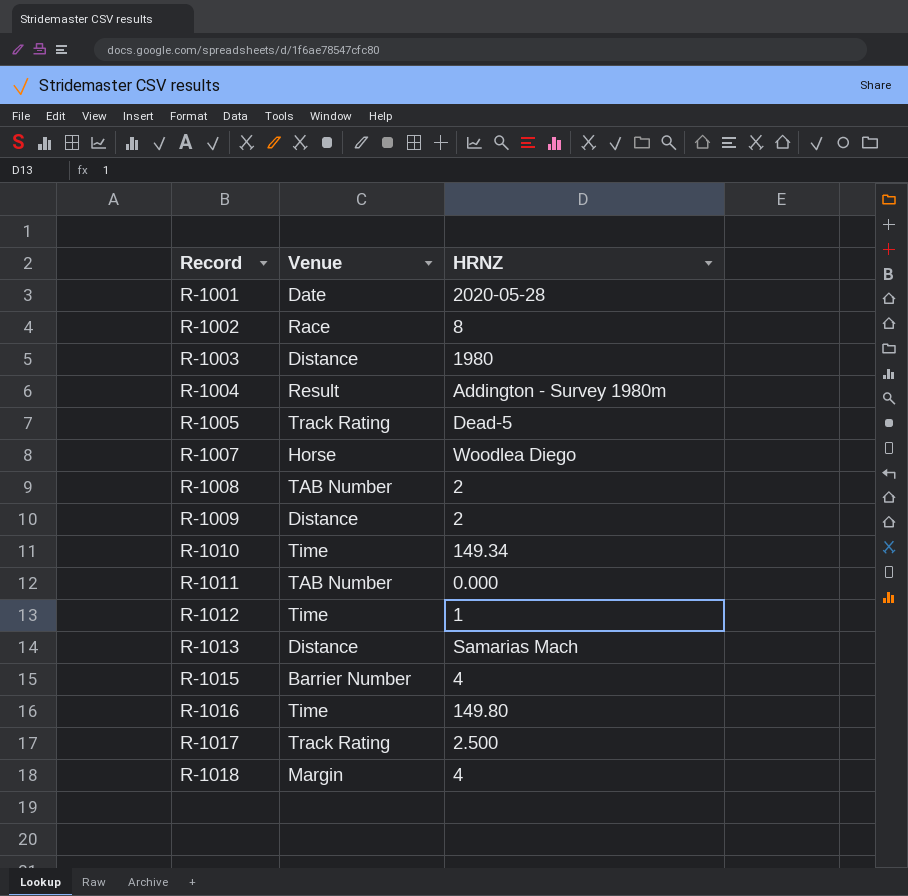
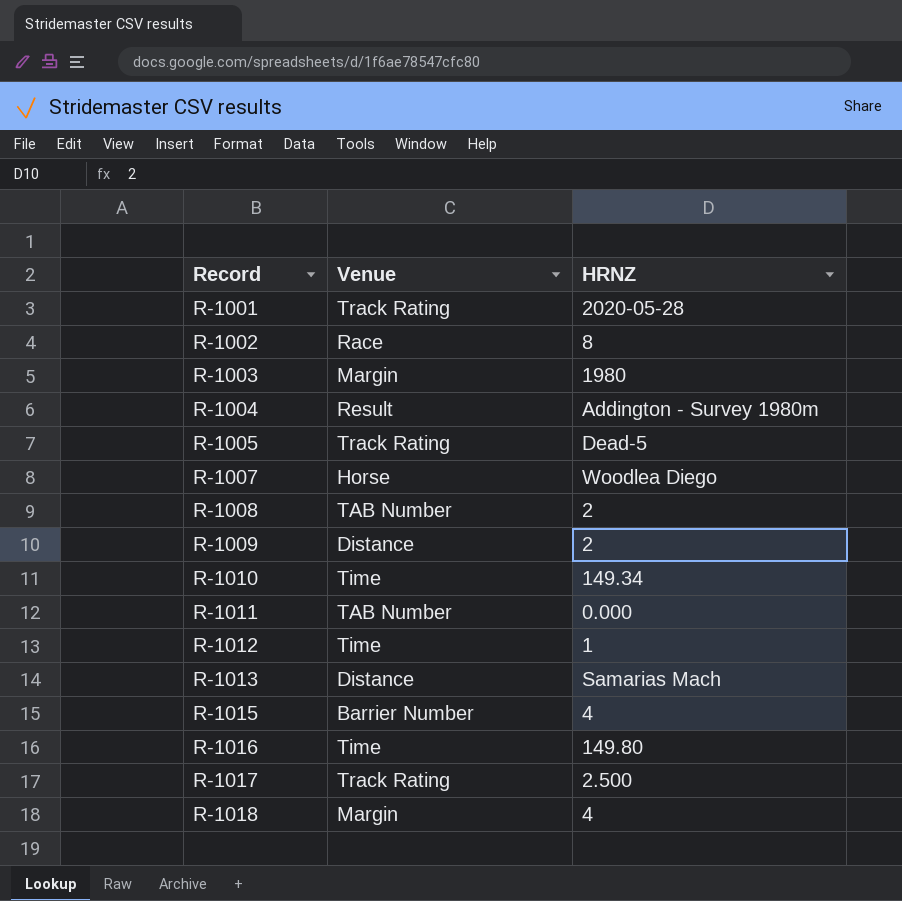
R-1001 | Venue: Date -> Track Rating
R-1003 | Venue: Distance -> Margin

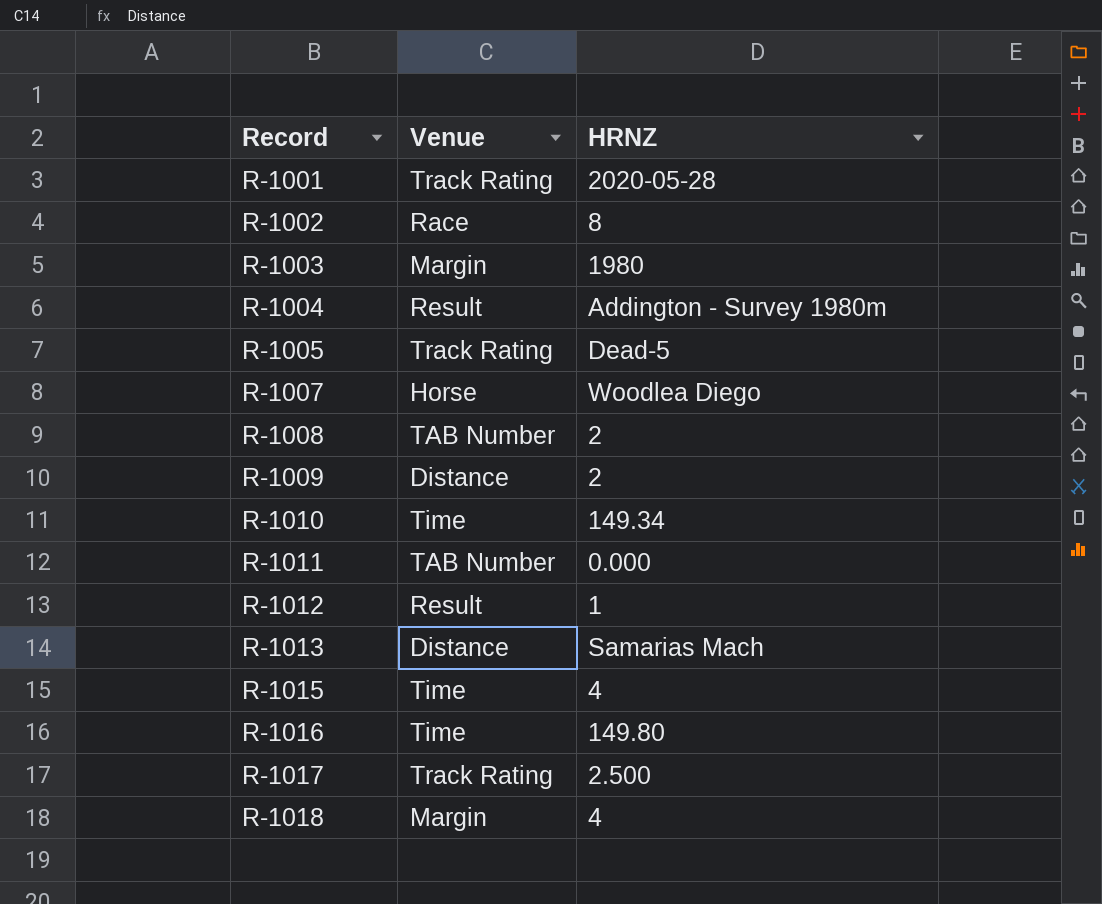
R-1012 | Venue: Time -> Result
R-1015 | Venue: Barrier Number -> Time

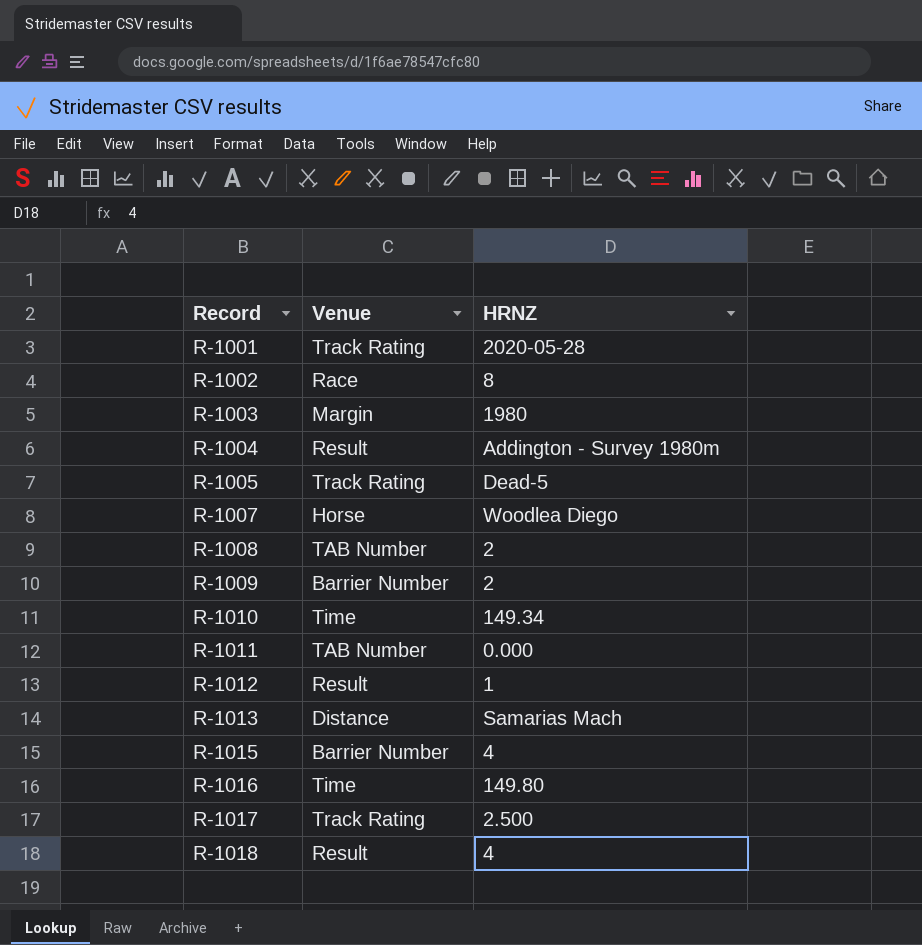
R-1009 | Venue: Distance -> Barrier Number
R-1015 | Venue: Time -> Barrier Number
R-1018 | Venue: Margin -> Result

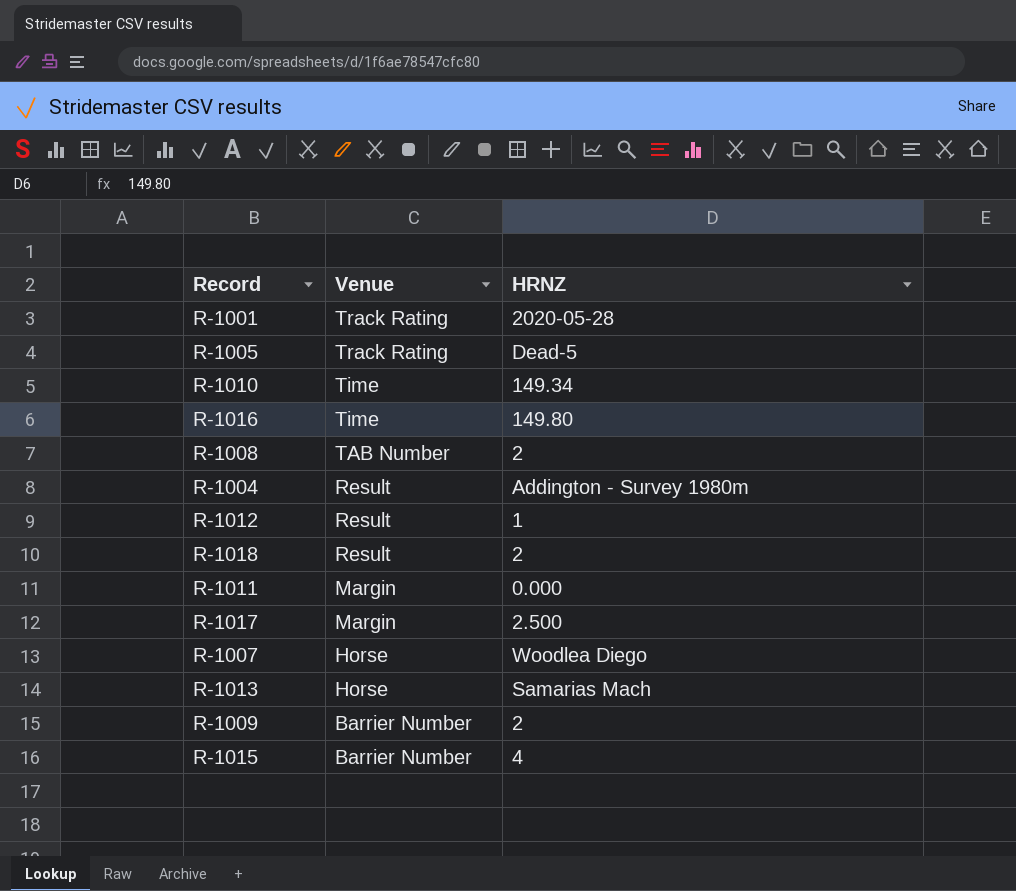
row order: Record ascending -> Venue descending
row R-1002: Race | 8 -> none
row R-1003: Margin | 1980 -> none
R-1018 | HRNZ: 4 -> 2
R-1011 | Venue: TAB Number -> Margin
R-1017 | Venue: Track Rating -> Margin
R-1013 | Venue: Distance -> Horse

